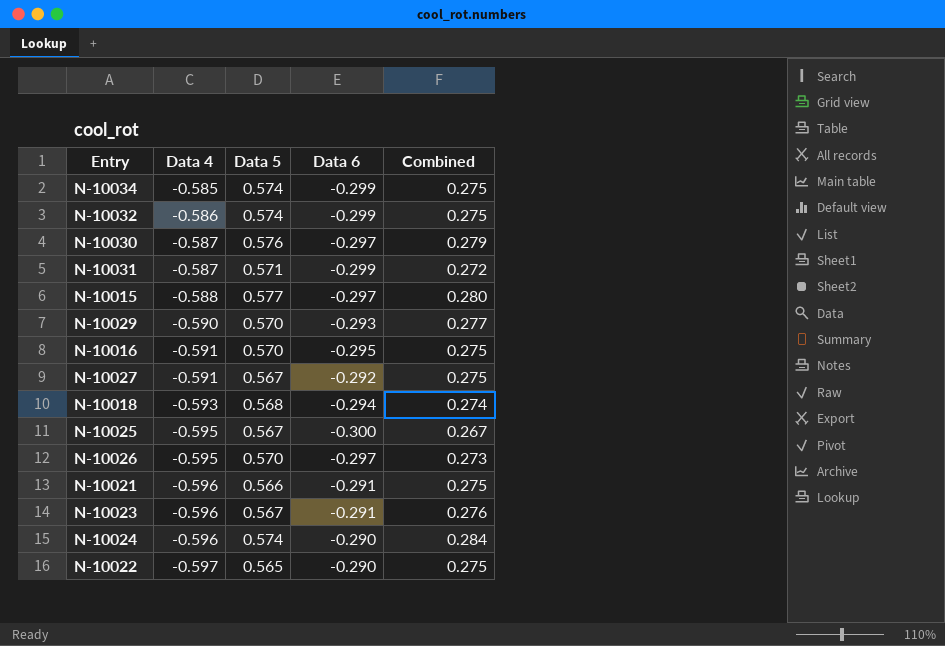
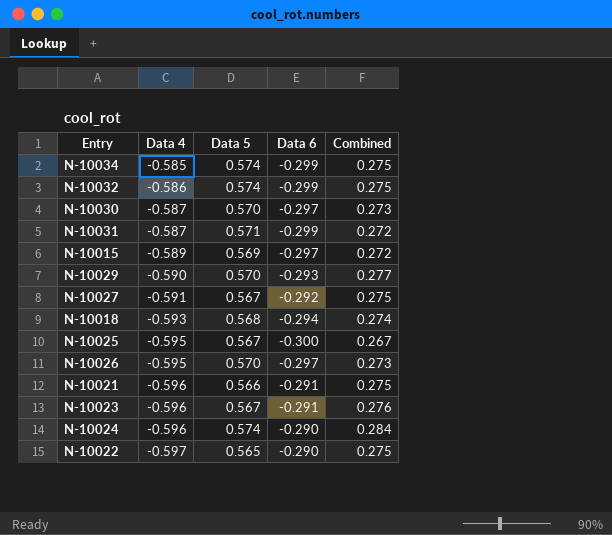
row N-10016: -0.591 | 0.570 | -0.295 | 0.275 -> none
N-10030 | Data 5: 0.576 -> 0.570
N-10030 | Combined: 0.279 -> 0.273
N-10015 | Data 4: -0.588 -> -0.589
N-10015 | Data 5: 0.577 -> 0.569
N-10015 | Combined: 0.280 -> 0.272

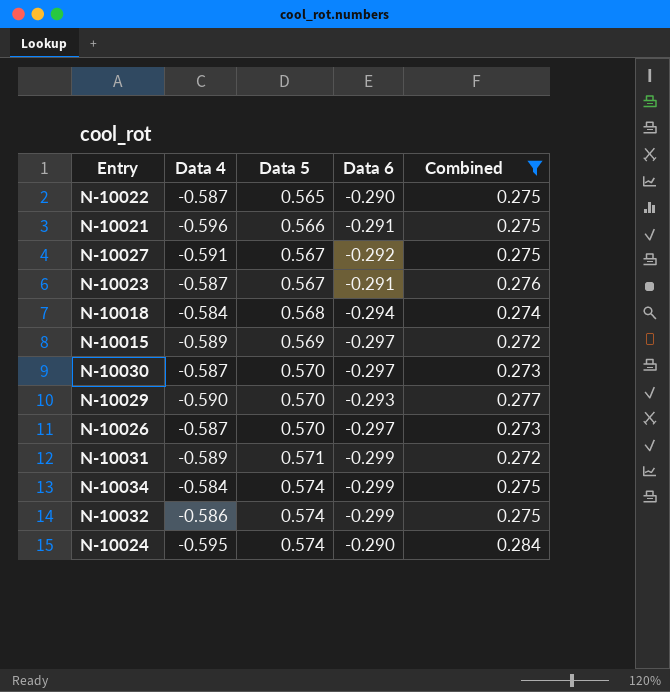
filter: none -> Combined != 0.267
row order: Data 4 descending -> Data 5 ascending
N-10022 | Data 4: -0.597 -> -0.587
N-10023 | Data 4: -0.596 -> -0.587
N-10018 | Data 4: -0.593 -> -0.584
N-10026 | Data 4: -0.595 -> -0.587
N-10031 | Data 4: -0.587 -> -0.589
N-10034 | Data 4: -0.585 -> -0.584
N-10024 | Data 4: -0.596 -> -0.595

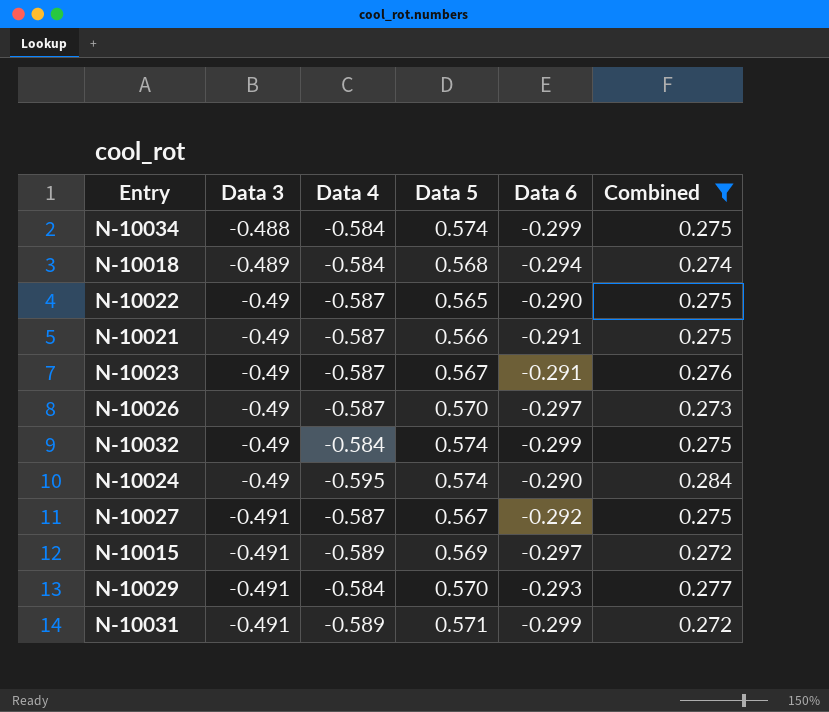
row order: Data 5 ascending -> Data 3 descending
column Data 3 | position: none -> 2
row N-10030: -0.587 | 0.570 | -0.297 | 0.273 -> none
N-10021 | Data 4: -0.596 -> -0.587
N-10032 | Data 4: -0.586 -> -0.584
N-10027 | Data 4: -0.591 -> -0.587
N-10029 | Data 4: -0.590 -> -0.584

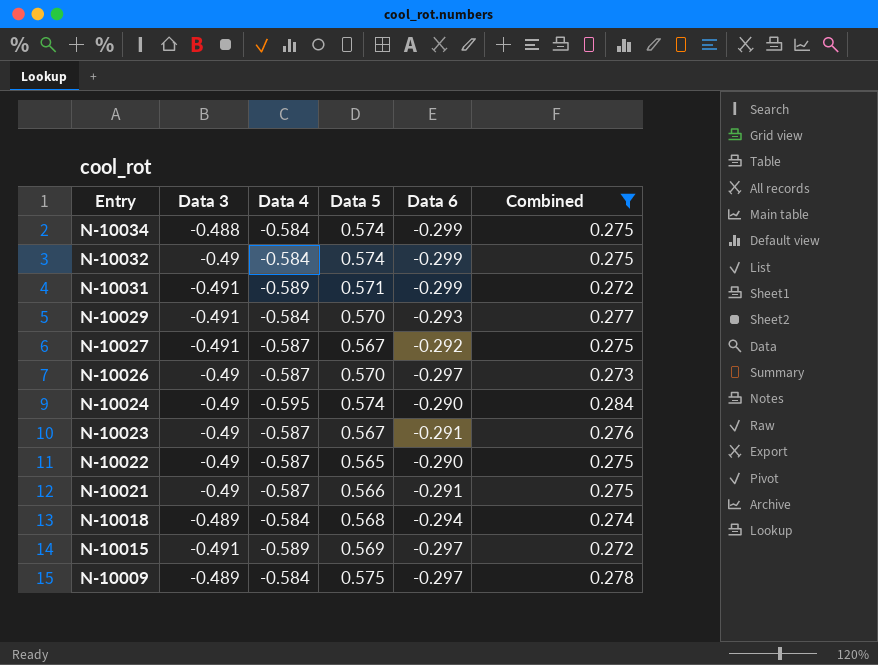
row order: Data 3 descending -> Entry descending
row N-10009: none -> -0.489 | -0.584 | 0.575 | -0.297 | 0.278

